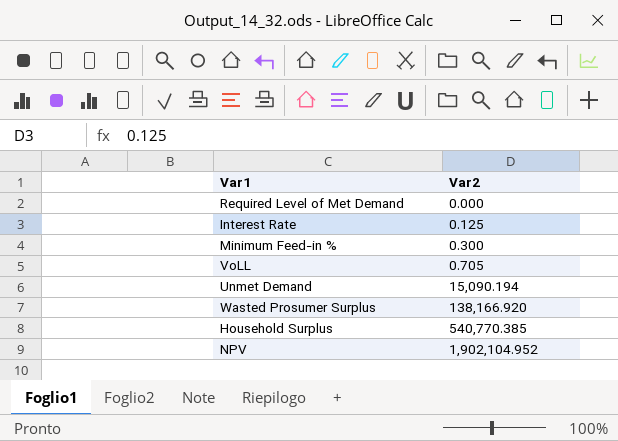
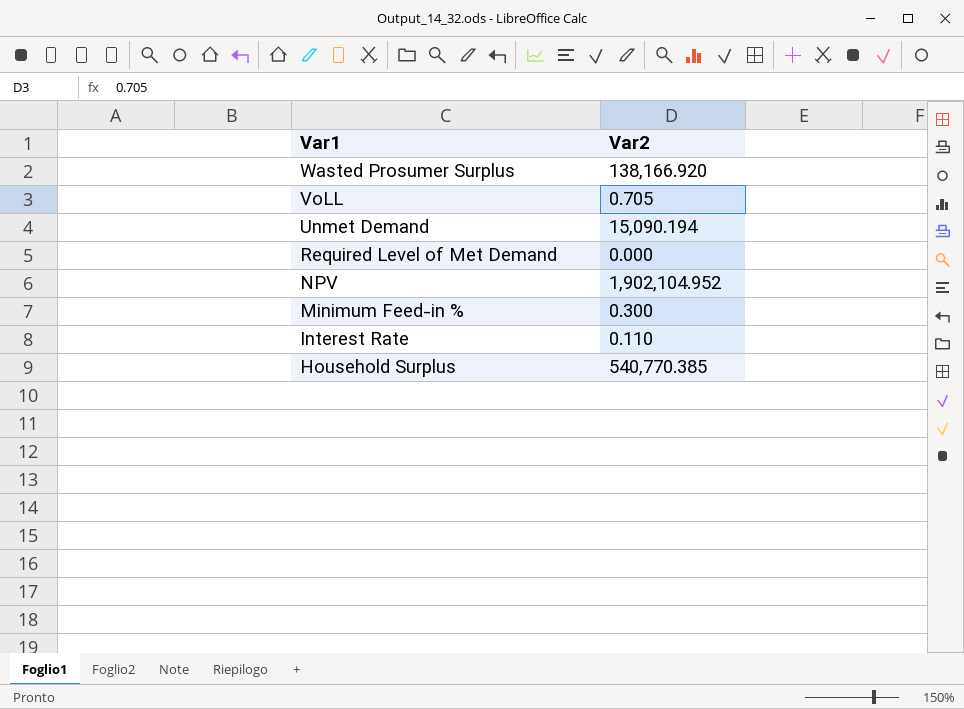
row order: Var2 ascending -> Var1 descending
Interest Rate | Var2: 0.125 -> 0.110

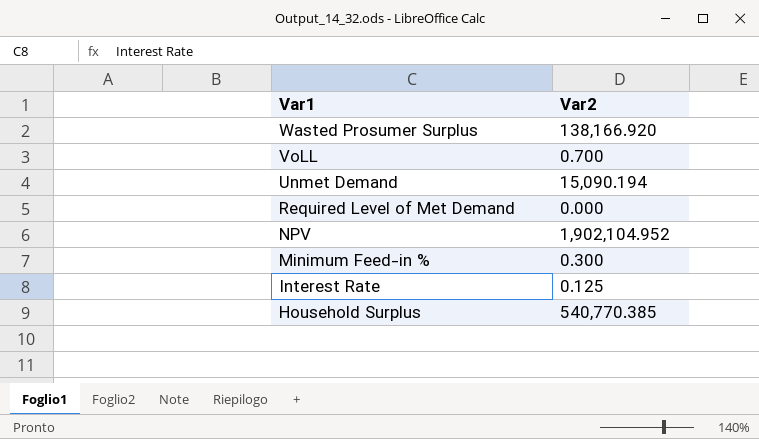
VoLL | Var2: 0.705 -> 0.700
Interest Rate | Var2: 0.110 -> 0.125

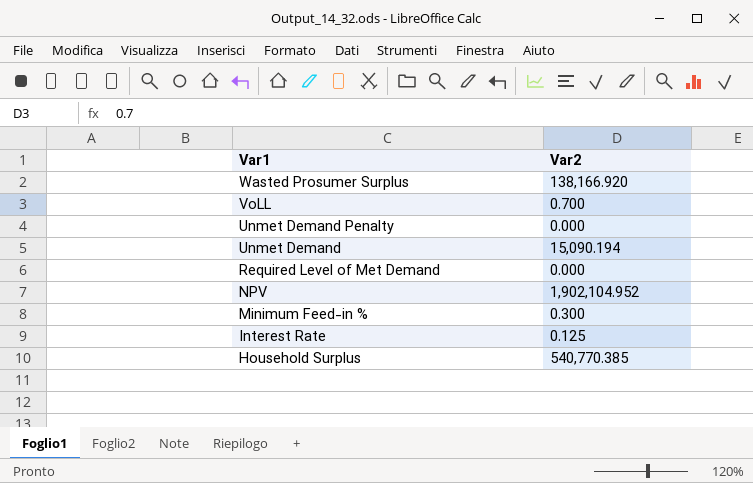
row Unmet Demand Penalty: none -> 0.000

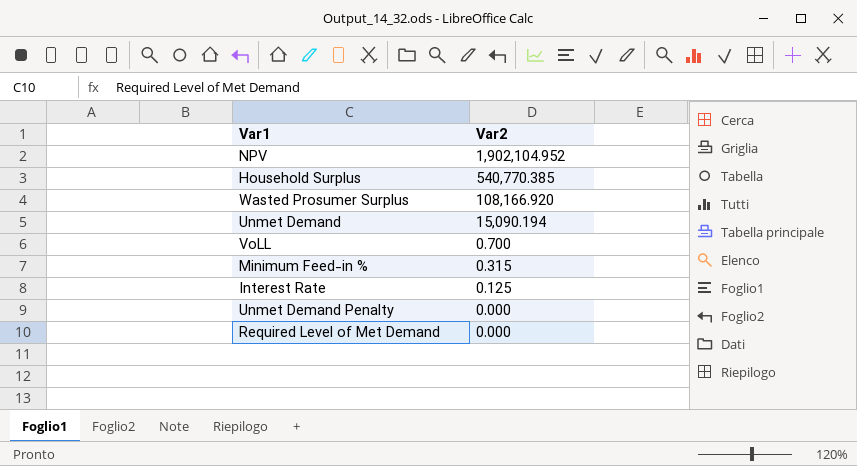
row order: Var1 descending -> Var2 descending
Wasted Prosumer Surplus | Var2: 138,166.920 -> 108,166.920
Minimum Feed-in % | Var2: 0.300 -> 0.315

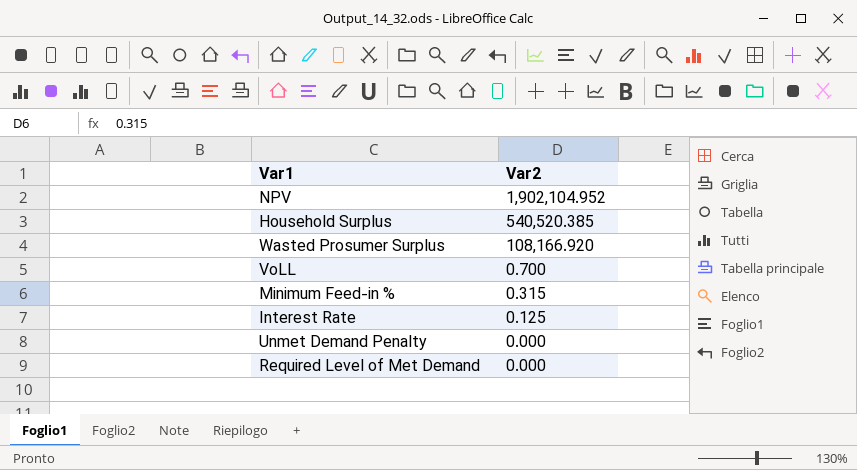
row Unmet Demand: 15,090.194 -> none
Household Surplus | Var2: 540,770.385 -> 540,520.385

